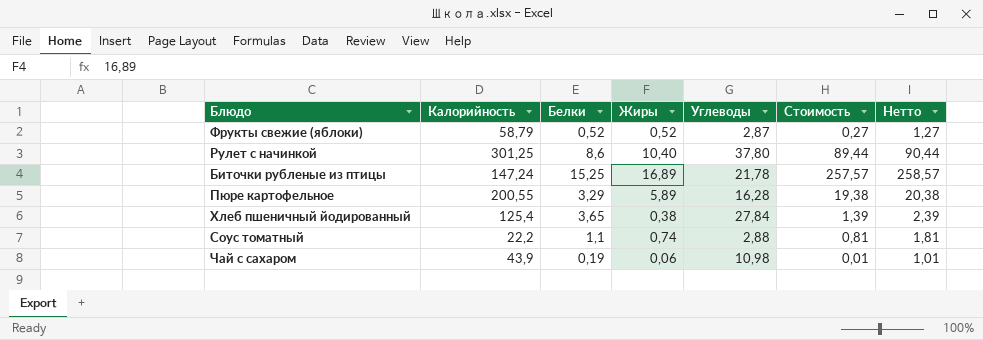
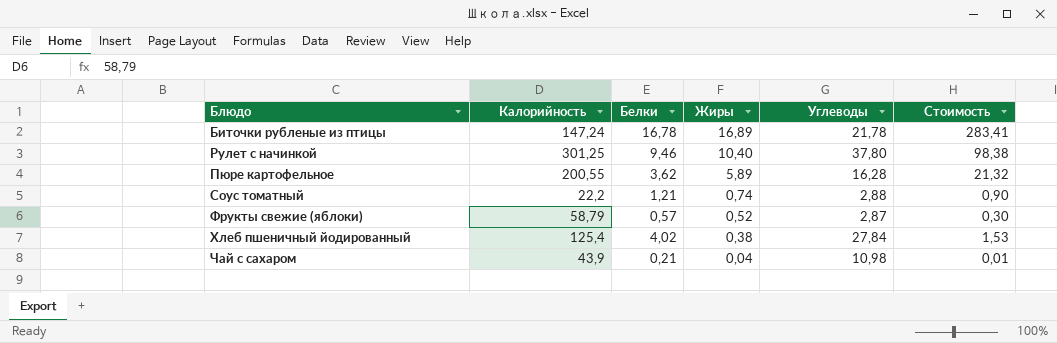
row order: none -> Жиры descending
column Нетто | formula: [Стоимость] + 1 -> none
Биточки рубленые из птицы | Белки: 15,25 -> 16,78
Биточки рубленые из птицы | Стоимость: 257,57 -> 283,41
Рулет с начинкой | Белки: 8,6 -> 9,46
Рулет с начинкой | Стоимость: 89,44 -> 98,38
Пюре картофельное | Белки: 3,29 -> 3,62
Пюре картофельное | Стоимость: 19,38 -> 21,32
Соус томатный | Белки: 1,1 -> 1,21
Соус томатный | Стоимость: 0,81 -> 0,90
Фрукты свежие (яблоки) | Белки: 0,52 -> 0,57
Фрукты свежие (яблоки) | Стоимость: 0,27 -> 0,30
Хлеб пшеничный йодированный | Белки: 3,65 -> 4,02
Хлеб пшеничный йодированный | Стоимость: 1,39 -> 1,53
Чай с сахаром | Белки: 0,19 -> 0,21
Чай с сахаром | Жиры: 0,06 -> 0,04

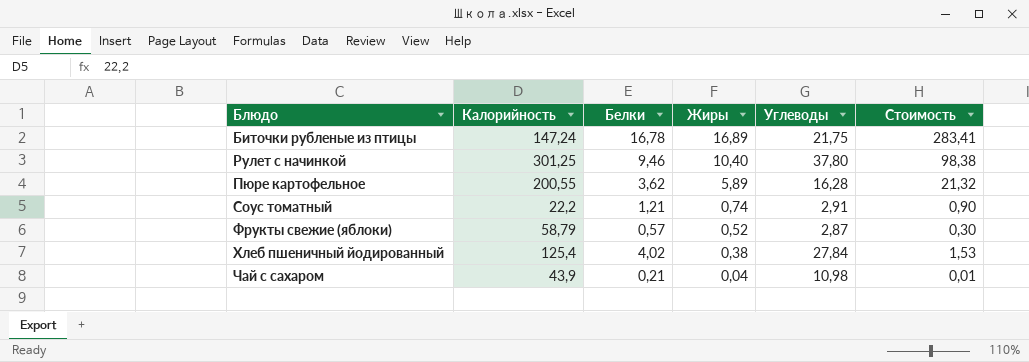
Биточки рубленые из птицы | Углеводы: 21,78 -> 21,75
Соус томатный | Углеводы: 2,88 -> 2,91

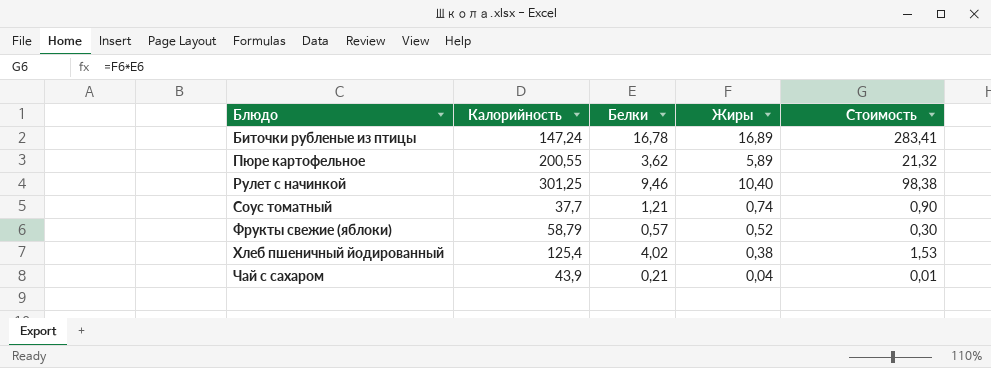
row order: Жиры descending -> Блюдо ascending
column Углеводы | position: 5 -> none
Соус томатный | Калорийность: 22,2 -> 37,7

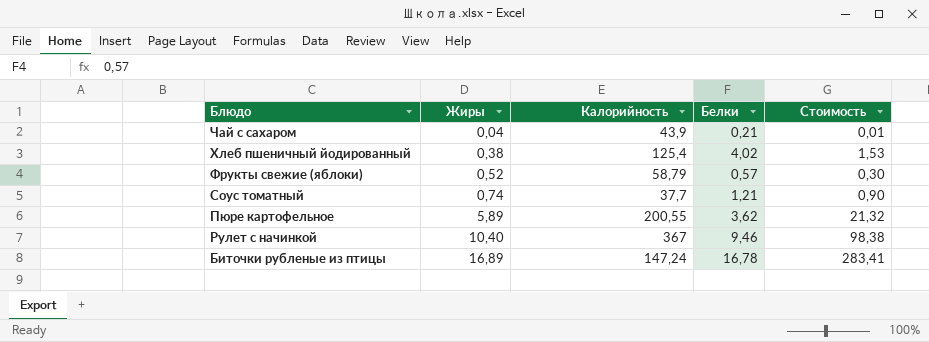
row order: Блюдо ascending -> Жиры ascending
column Жиры | position: 4 -> 2
Рулет с начинкой | Калорийность: 301,25 -> 367

